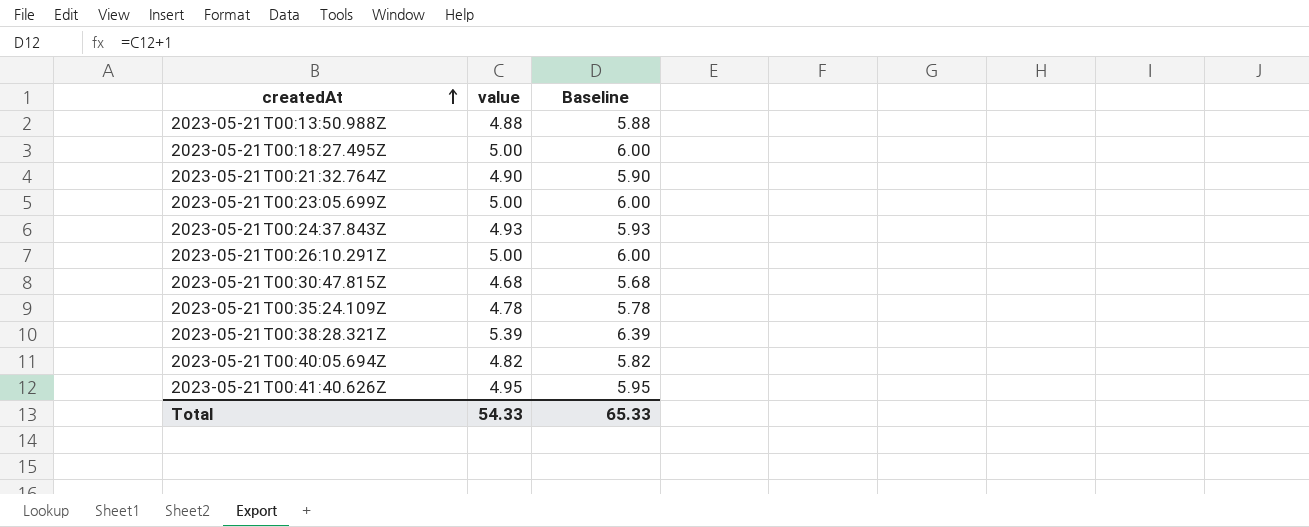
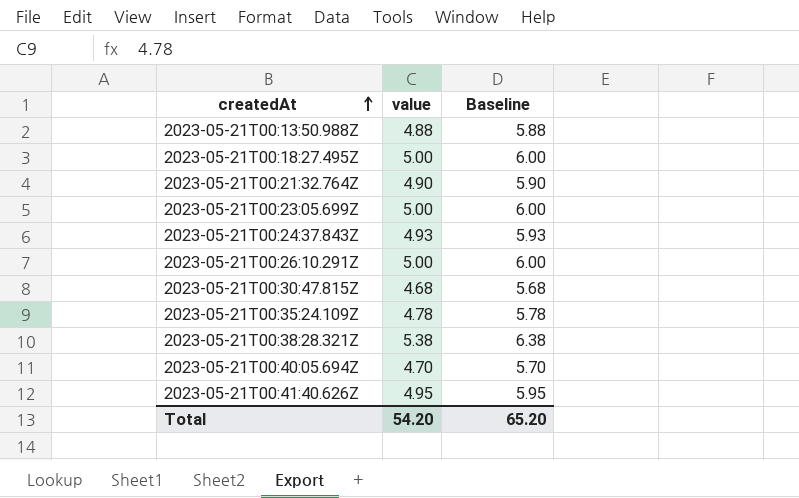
2023-05-21T00:38:28.321Z | value: 5.39 -> 5.38
2023-05-21T00:38:28.321Z | Baseline: 6.39 -> 6.38
2023-05-21T00:40:05.694Z | value: 4.82 -> 4.70
2023-05-21T00:40:05.694Z | Baseline: 5.82 -> 5.70
Total | value: 54.33 -> 54.20
Total | Baseline: 65.33 -> 65.20

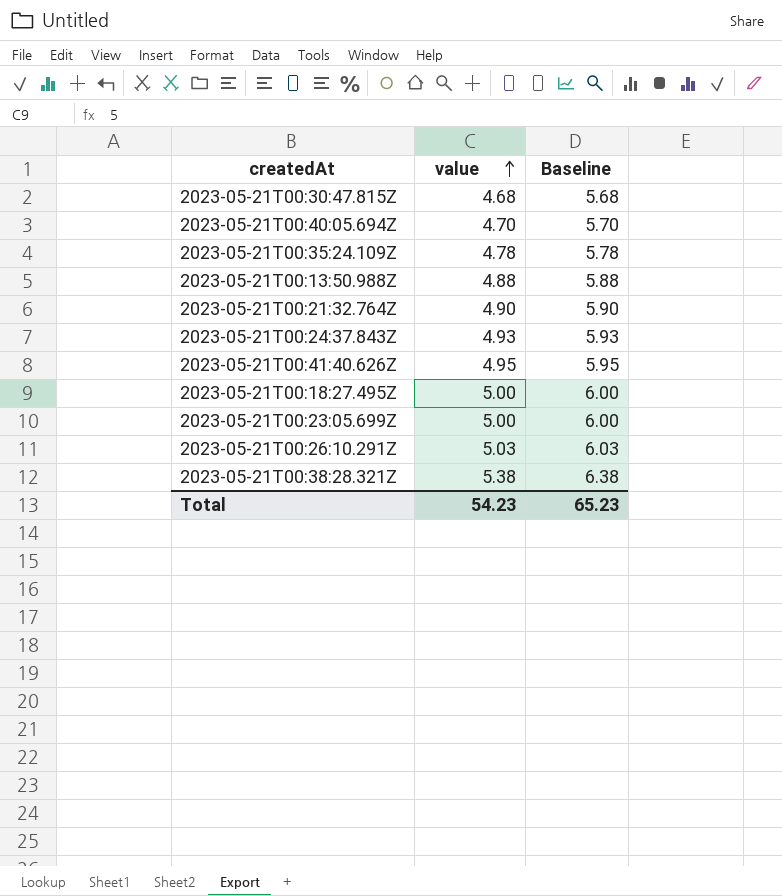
row order: createdAt ascending -> value ascending
2023-05-21T00:26:10.291Z | value: 5.00 -> 5.03
2023-05-21T00:26:10.291Z | Baseline: 6.00 -> 6.03
Total | value: 54.20 -> 54.23
Total | Baseline: 65.20 -> 65.23

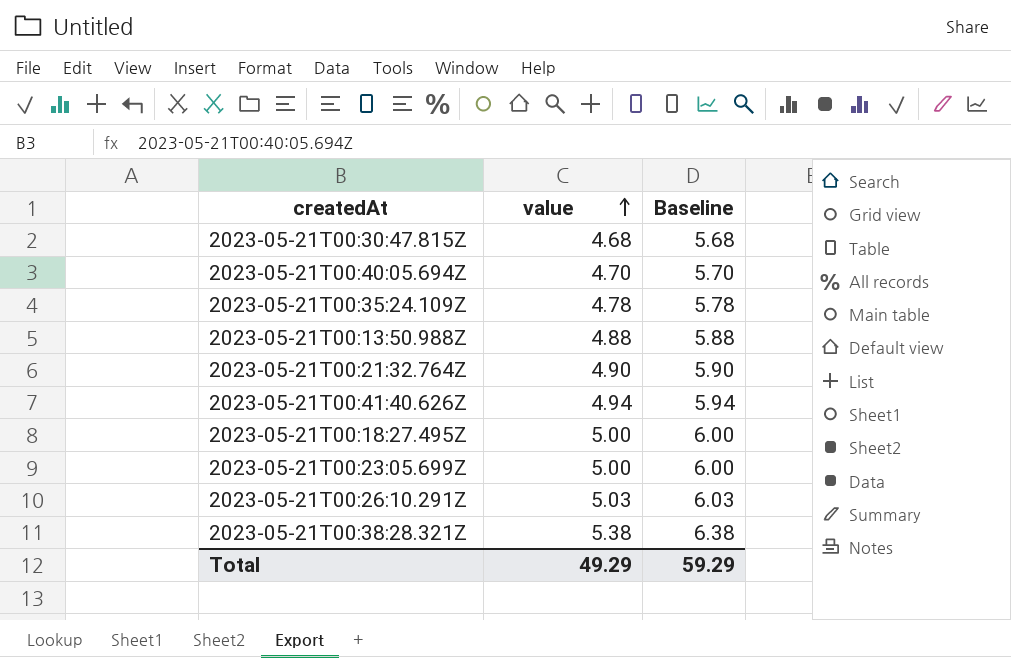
row 2023-05-21T00:24:37.843Z: 4.93 | 5.93 -> none
2023-05-21T00:41:40.626Z | value: 4.95 -> 4.94
2023-05-21T00:41:40.626Z | Baseline: 5.95 -> 5.94
Total | value: 54.23 -> 49.29
Total | Baseline: 65.23 -> 59.29

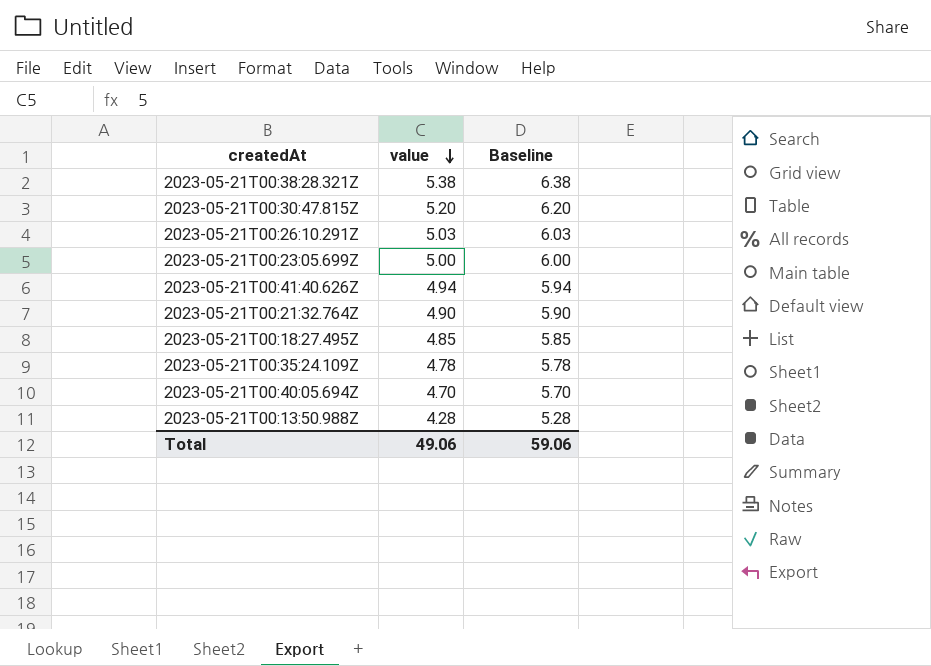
row order: value ascending -> value descending
2023-05-21T00:30:47.815Z | value: 4.68 -> 5.20
2023-05-21T00:30:47.815Z | Baseline: 5.68 -> 6.20
2023-05-21T00:18:27.495Z | value: 5.00 -> 4.85
2023-05-21T00:18:27.495Z | Baseline: 6.00 -> 5.85
2023-05-21T00:13:50.988Z | value: 4.88 -> 4.28
2023-05-21T00:13:50.988Z | Baseline: 5.88 -> 5.28
Total | value: 49.29 -> 49.06
Total | Baseline: 59.29 -> 59.06

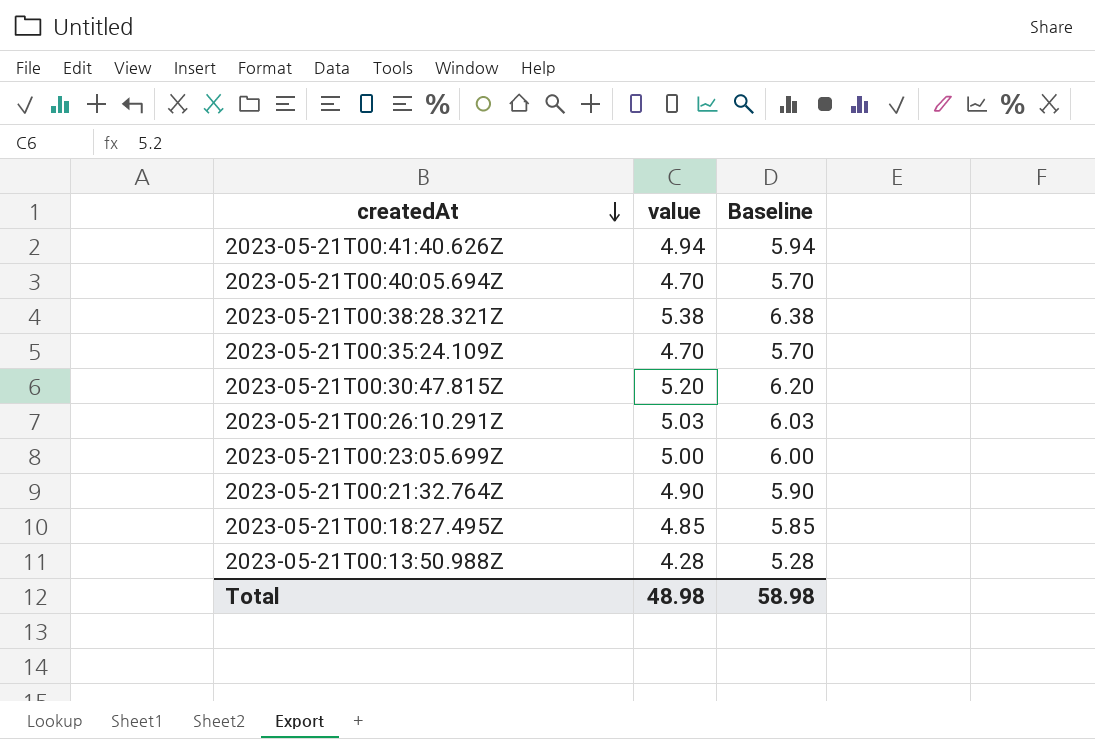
row order: value descending -> createdAt descending
2023-05-21T00:35:24.109Z | value: 4.78 -> 4.70
2023-05-21T00:35:24.109Z | Baseline: 5.78 -> 5.70
Total | value: 49.06 -> 48.98
Total | Baseline: 59.06 -> 58.98

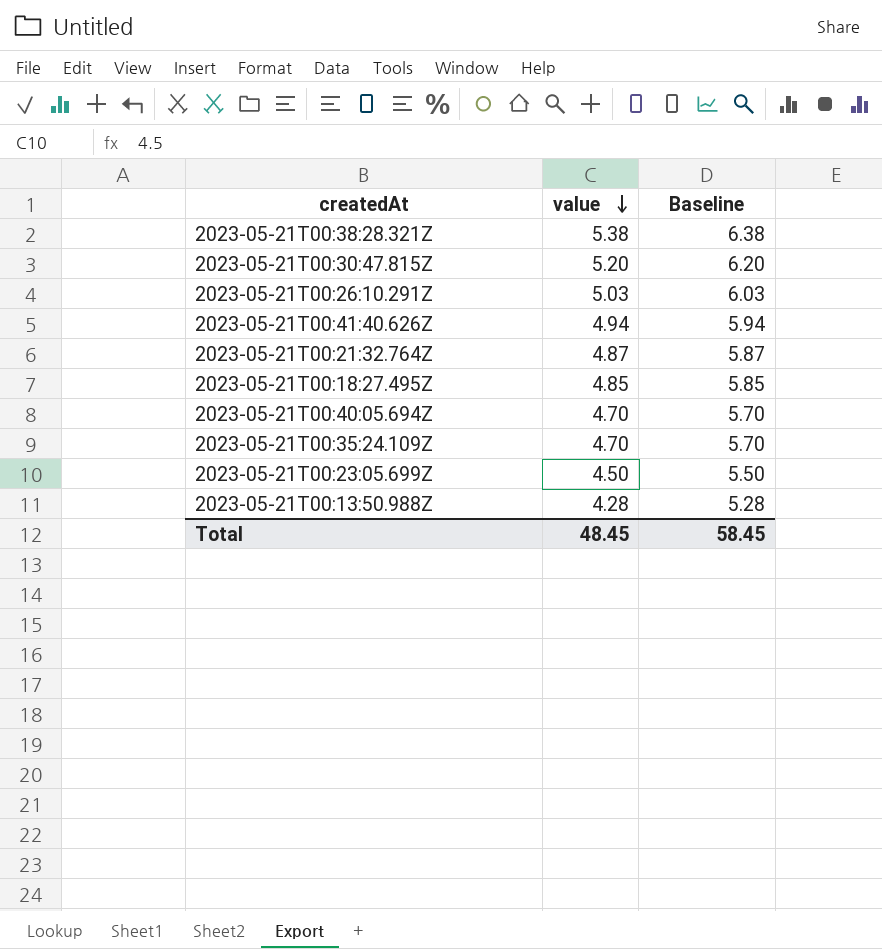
row order: createdAt descending -> value descending
2023-05-21T00:21:32.764Z | value: 4.90 -> 4.87
2023-05-21T00:21:32.764Z | Baseline: 5.90 -> 5.87
2023-05-21T00:23:05.699Z | value: 5.00 -> 4.50
2023-05-21T00:23:05.699Z | Baseline: 6.00 -> 5.50
Total | value: 48.98 -> 48.45
Total | Baseline: 58.98 -> 58.45

